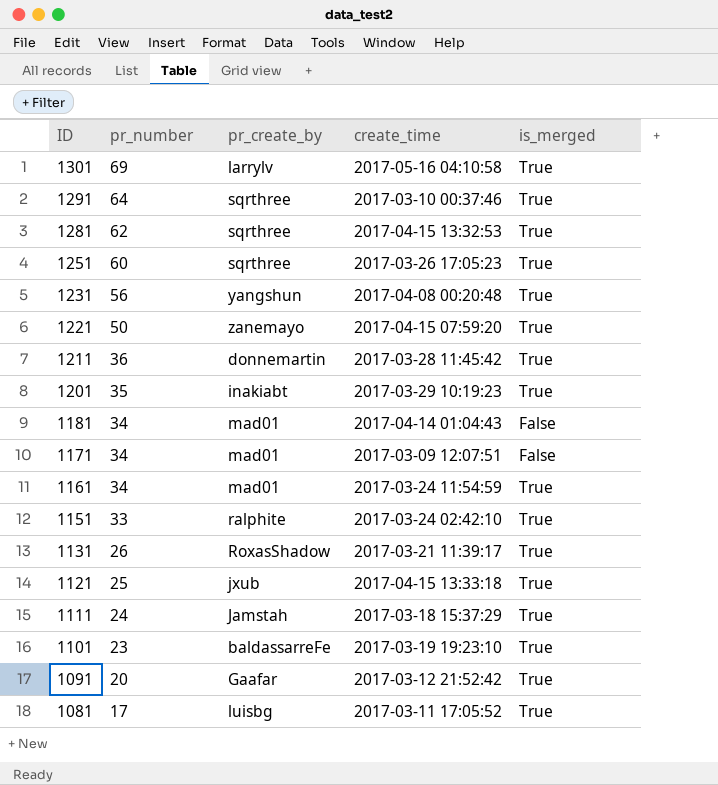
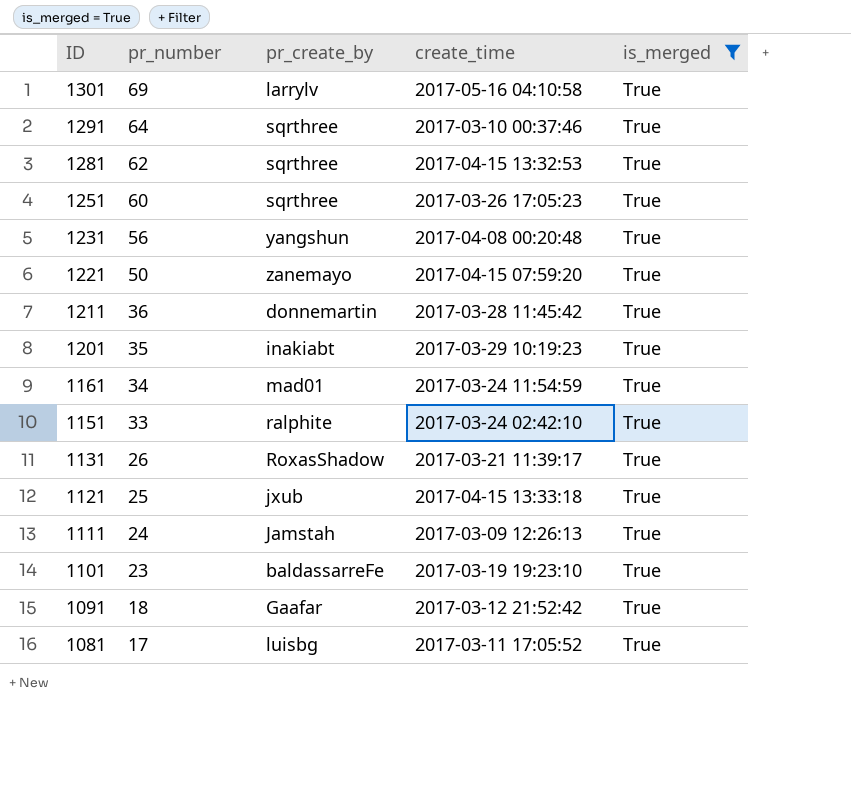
filter: none -> is_merged = True
1111 | create_time: 2017-03-18 15:37:29 -> 2017-03-09 12:26:13
1091 | pr_number: 20 -> 18

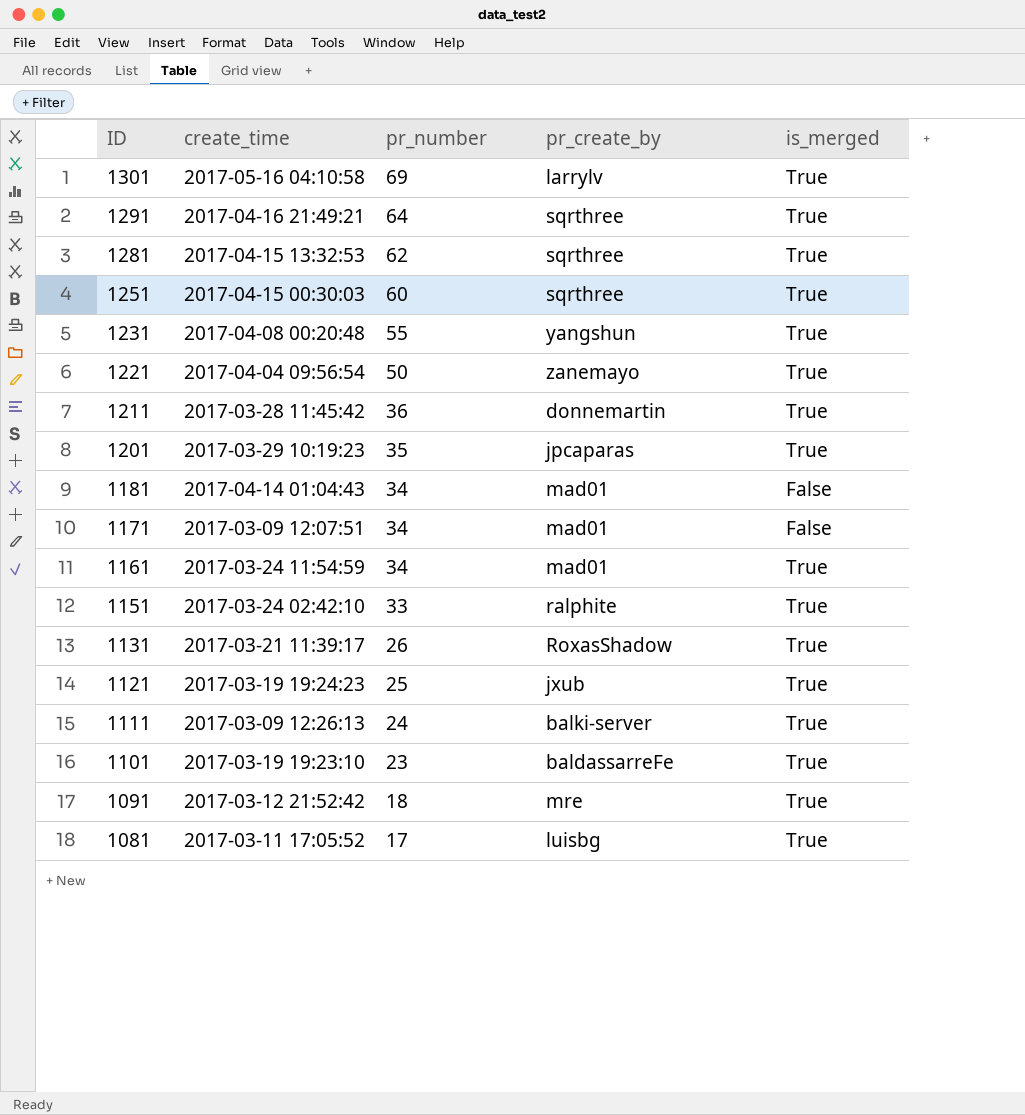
filter: is_merged = True -> none
column create_time | position: 4 -> 2
1291 | create_time: 2017-03-10 00:37:46 -> 2017-04-16 21:49:21
1251 | create_time: 2017-03-26 17:05:23 -> 2017-04-15 00:30:03
1231 | pr_number: 56 -> 55
1221 | create_time: 2017-04-15 07:59:20 -> 2017-04-04 09:56:54
1201 | pr_create_by: inakiabt -> jpcaparas
1121 | create_time: 2017-04-15 13:33:18 -> 2017-03-19 19:24:23
1111 | pr_create_by: Jamstah -> balki-server
1091 | pr_create_by: Gaafar -> mre

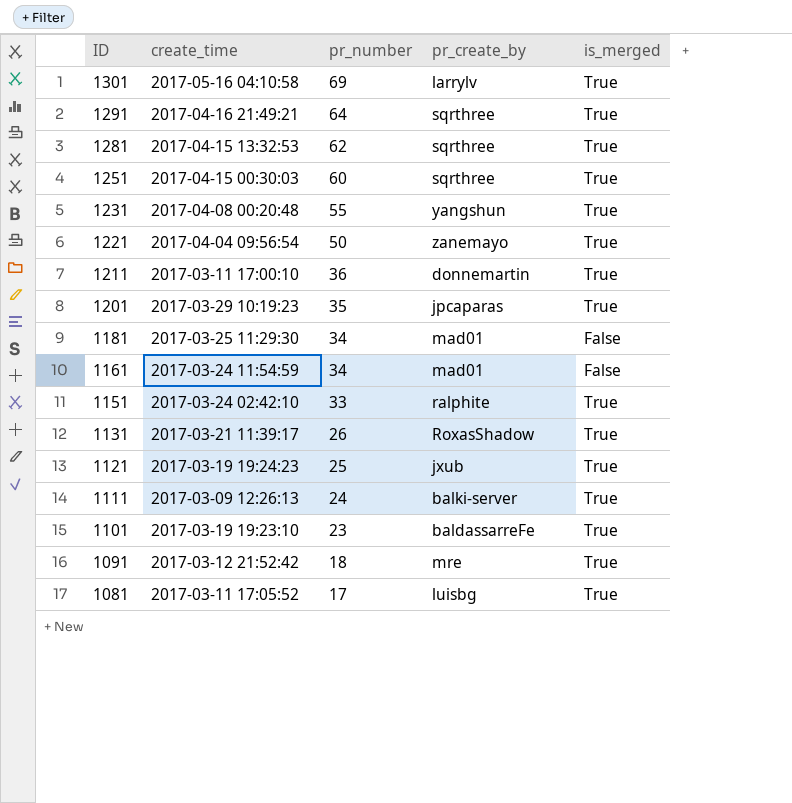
row 1171: 2017-03-09 12:07:51 | 34 | mad01 | False -> none
1211 | create_time: 2017-03-28 11:45:42 -> 2017-03-11 17:00:10
1181 | create_time: 2017-04-14 01:04:43 -> 2017-03-25 11:29:30
1161 | is_merged: True -> False

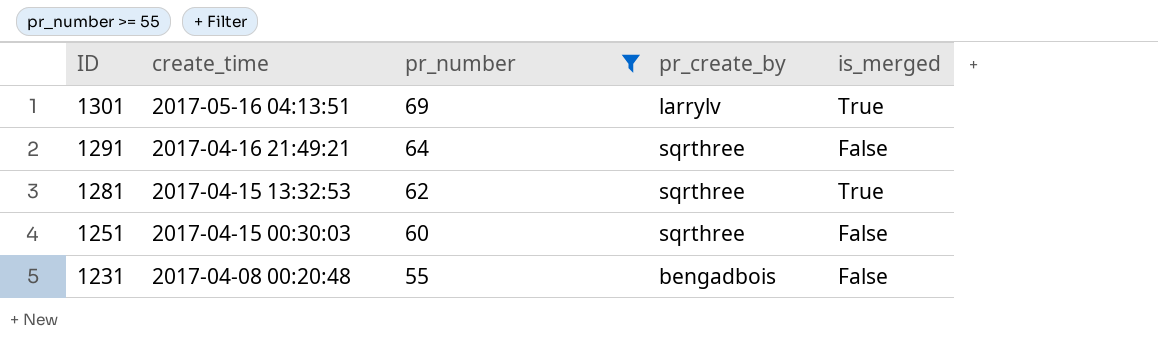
filter: none -> pr_number >= 55
1301 | create_time: 2017-05-16 04:10:58 -> 2017-05-16 04:13:51
1291 | is_merged: True -> False
1251 | is_merged: True -> False
1231 | pr_create_by: yangshun -> bengadbois
1231 | is_merged: True -> False

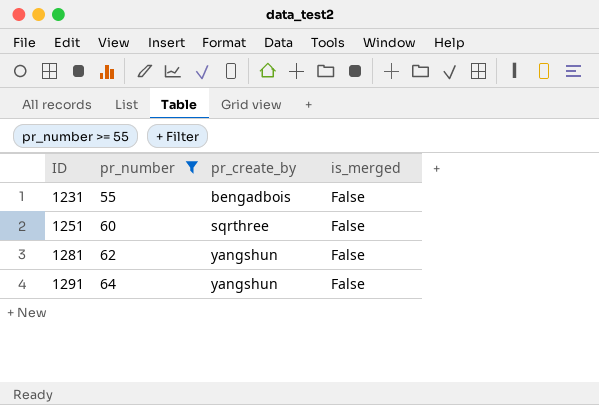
row order: ID descending -> ID ascending
column create_time | position: 2 -> none
row 1301: 2017-05-16 04:13:51 | 69 | larrylv | True -> none
1281 | pr_create_by: sqrthree -> yangshun
1281 | is_merged: True -> False
1291 | pr_create_by: sqrthree -> yangshun

